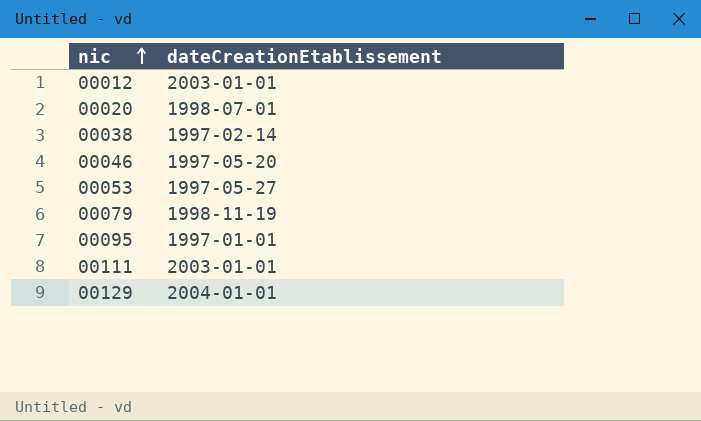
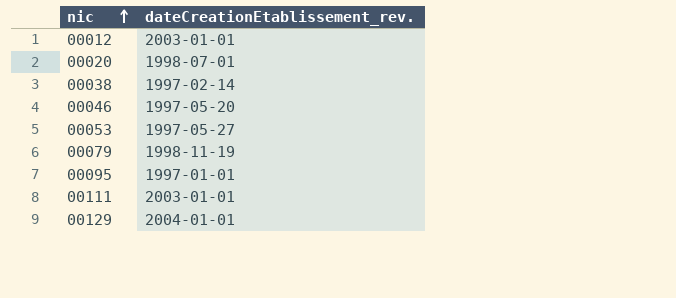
column name: dateCreationEtablissement -> dateCreationEtablissement_rev.

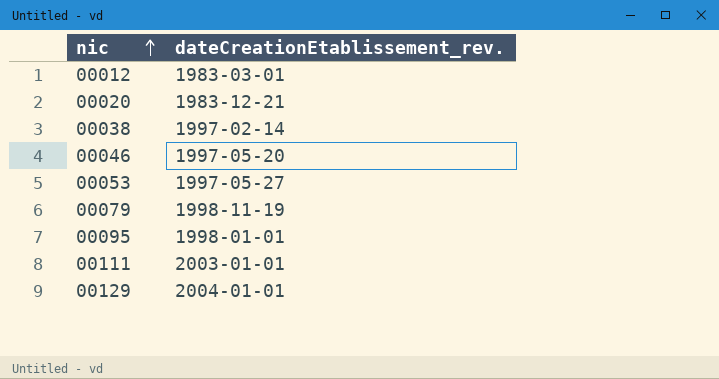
00012 | dateCreationEtablissement_rev.: 2003-01-01 -> 1983-03-01
00020 | dateCreationEtablissement_rev.: 1998-07-01 -> 1983-12-21
00095 | dateCreationEtablissement_rev.: 1997-01-01 -> 1998-01-01

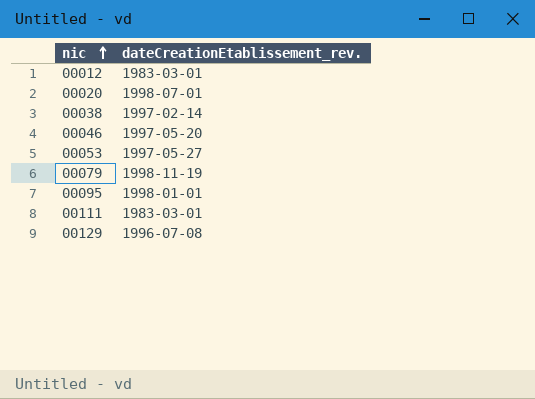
00020 | dateCreationEtablissement_rev.: 1983-12-21 -> 1998-07-01
00111 | dateCreationEtablissement_rev.: 2003-01-01 -> 1983-03-01
00129 | dateCreationEtablissement_rev.: 2004-01-01 -> 1996-07-08

